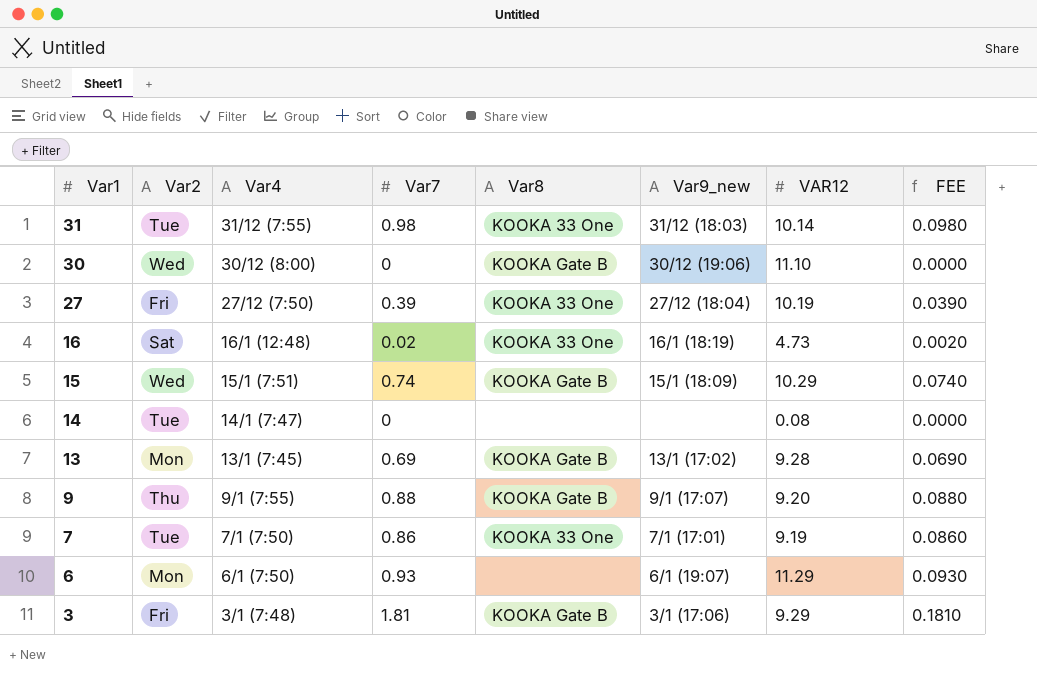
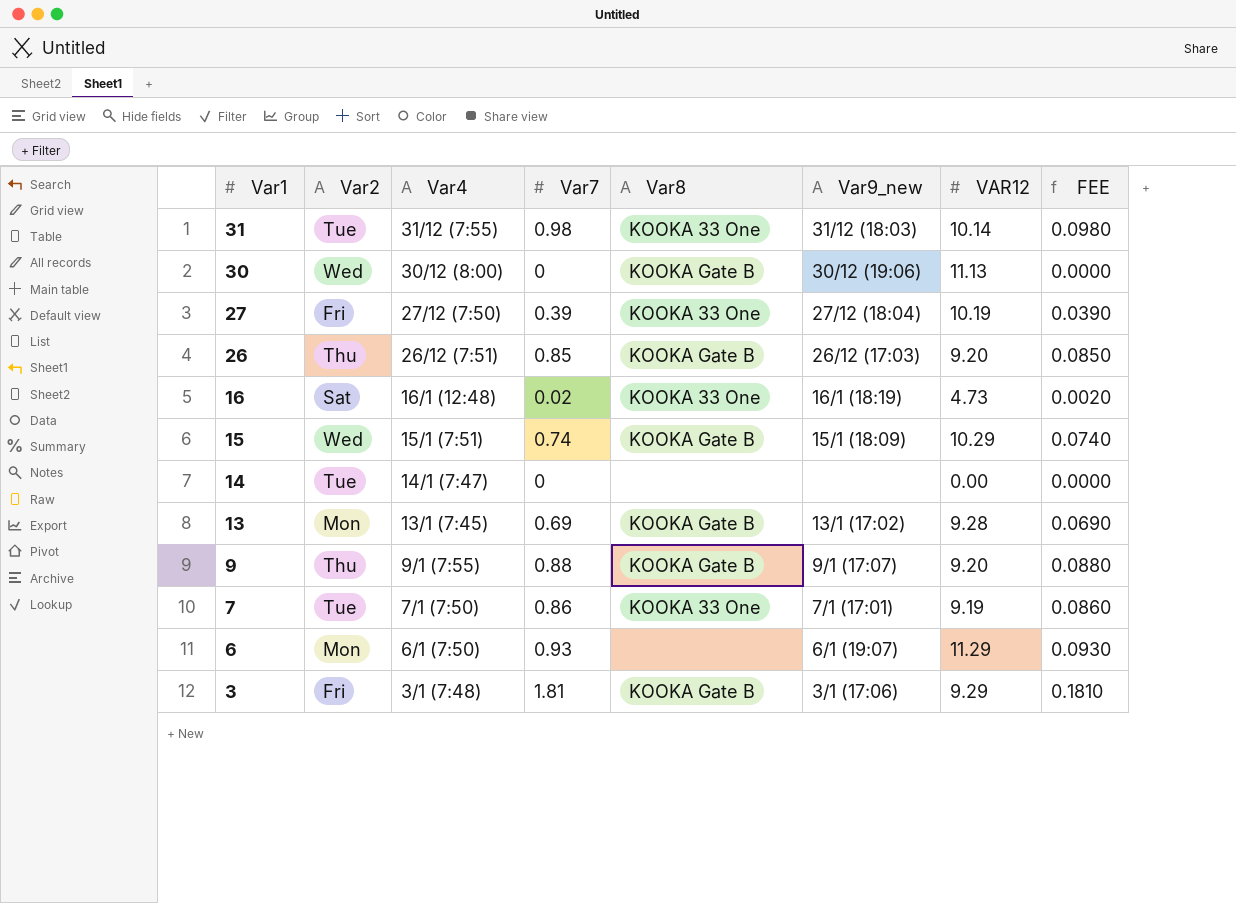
30 | VAR12: 11.10 -> 11.13
row 26: none -> Thu | 26/12 (7:51) | 0.85 | KOOKA Gate B | 26/12 (17:03) | 9.20 | 0.0850
14 | VAR12: 0.08 -> 0.00

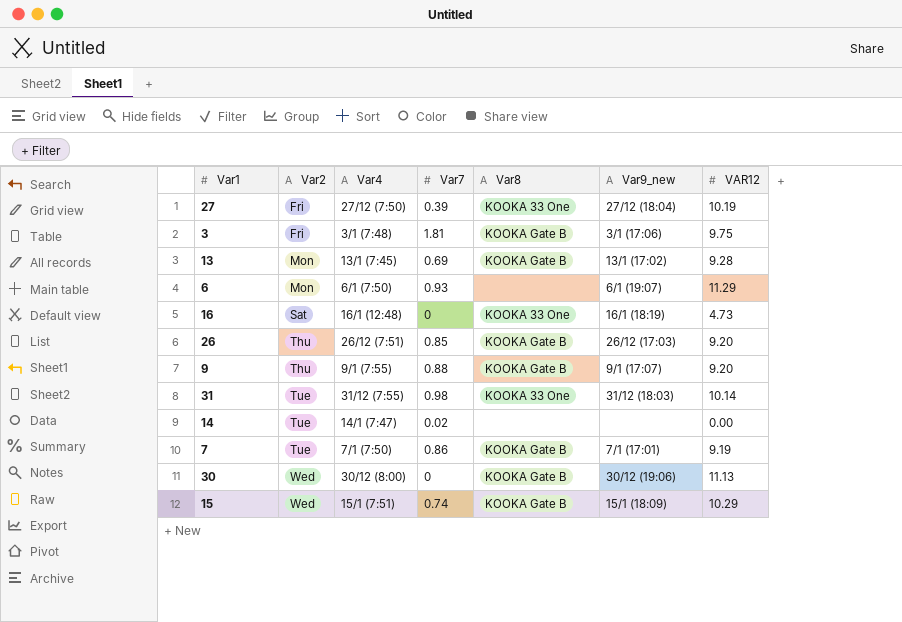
row order: Var1 descending -> Var2 ascending
column FEE | formula: [Var7] * 0.1 -> none
3 | VAR12: 9.29 -> 9.75
16 | Var7: 0.02 -> 0
14 | Var7: 0 -> 0.02
7 | Var8: KOOKA 33 One -> KOOKA Gate B

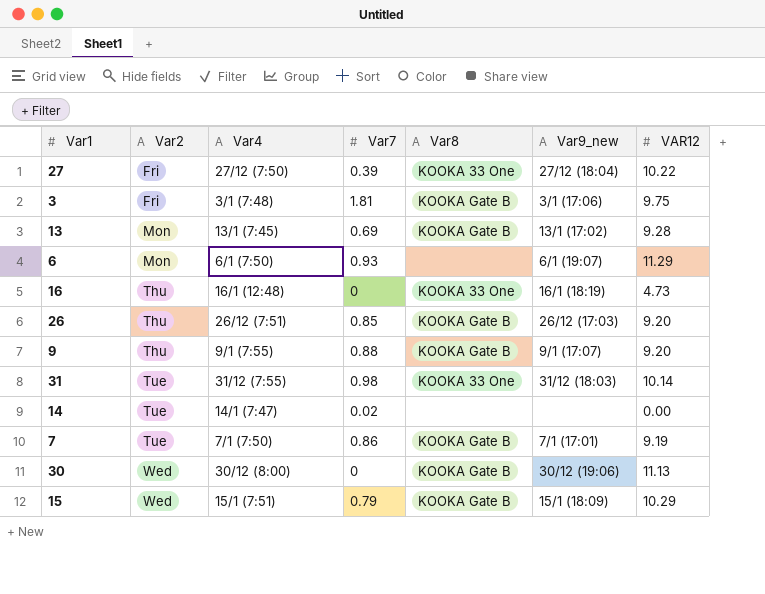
27 | VAR12: 10.19 -> 10.22
16 | Var2: Sat -> Thu
15 | Var7: 0.74 -> 0.79

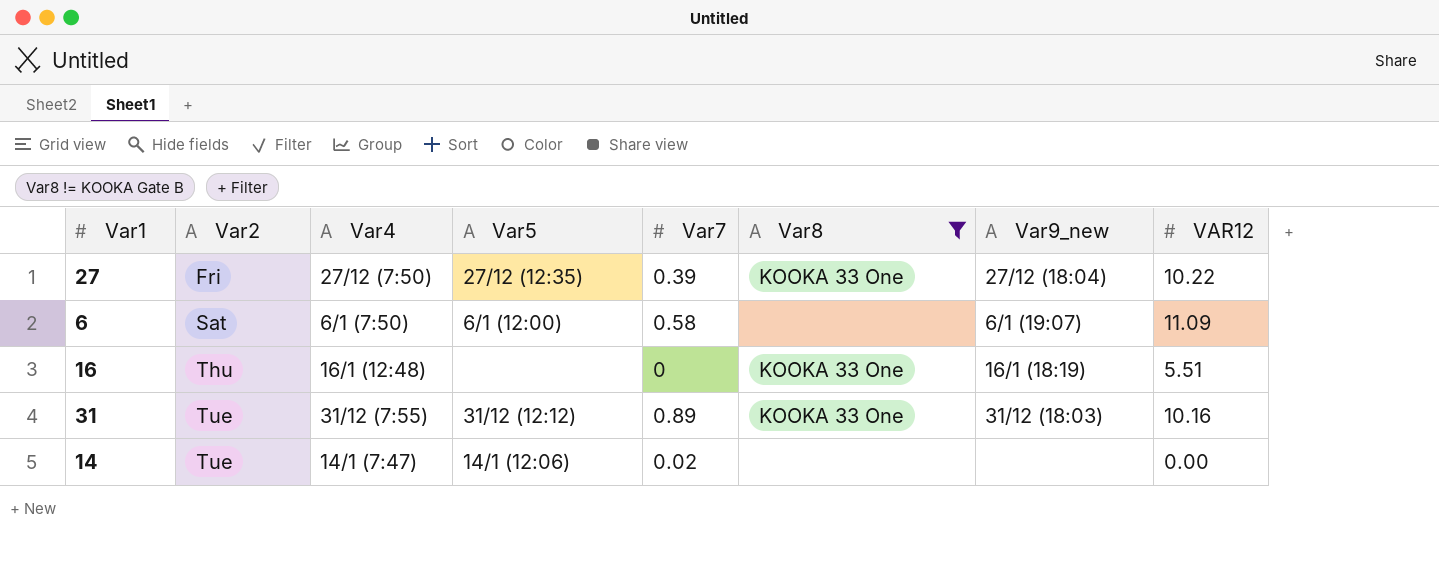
filter: none -> Var8 != KOOKA Gate B
column Var5 | position: none -> 4
6 | Var2: Mon -> Sat
6 | Var7: 0.93 -> 0.58
6 | VAR12: 11.29 -> 11.09
16 | VAR12: 4.73 -> 5.51
31 | Var7: 0.98 -> 0.89
31 | VAR12: 10.14 -> 10.16

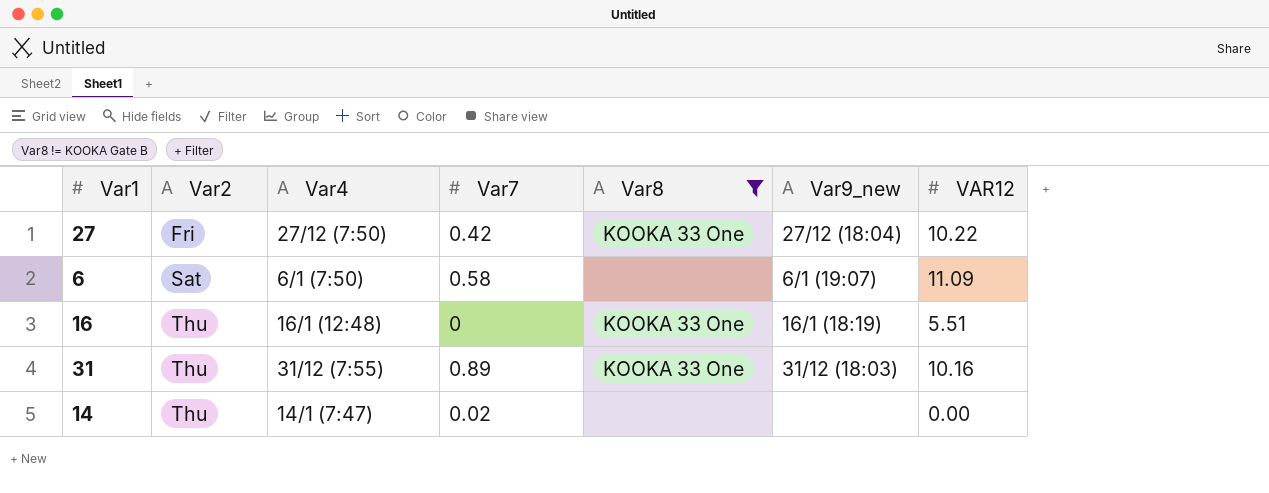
column Var5 | position: 4 -> none
27 | Var7: 0.39 -> 0.42
31 | Var2: Tue -> Thu
14 | Var2: Tue -> Thu

